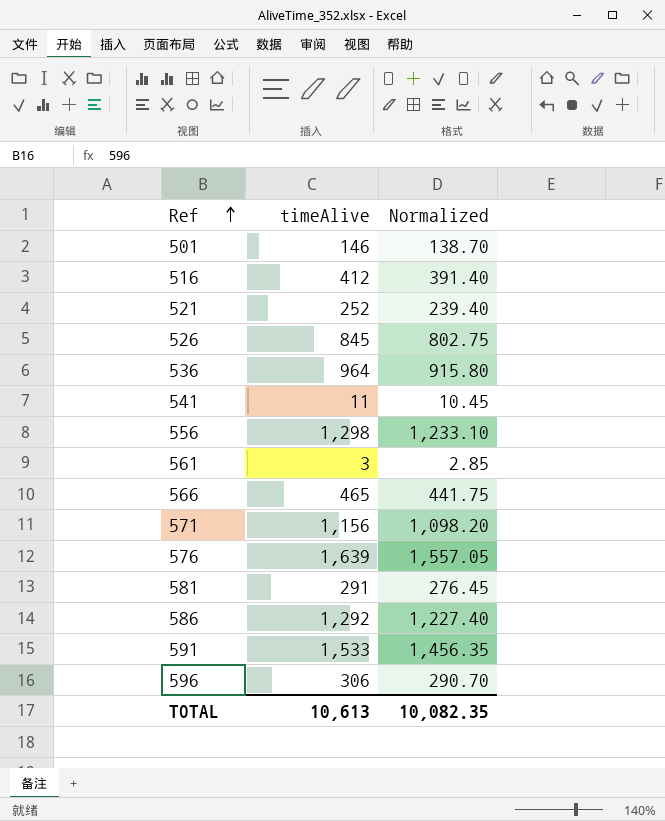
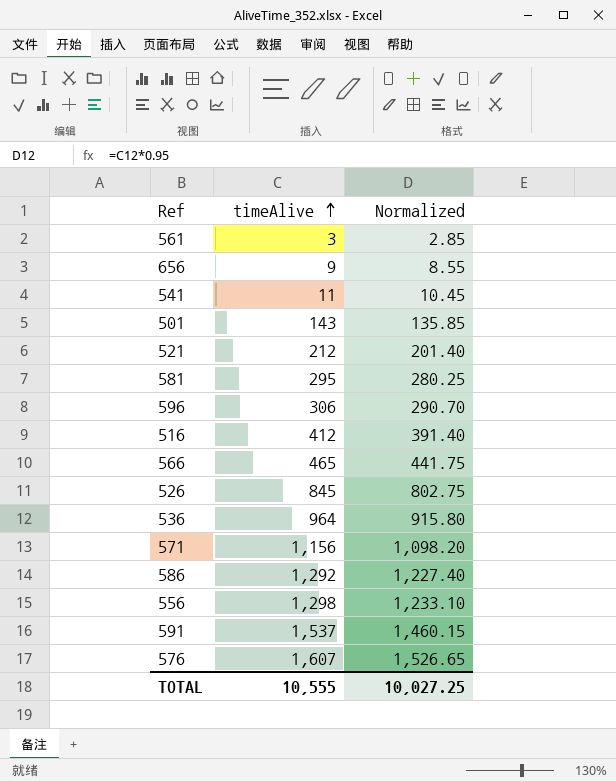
row order: Ref ascending -> timeAlive ascending
row 656: none -> 9 | 8.55
501 | timeAlive: 146 -> 143
501 | Normalized: 138.70 -> 135.85
521 | timeAlive: 252 -> 212
521 | Normalized: 239.40 -> 201.40
581 | timeAlive: 291 -> 295
581 | Normalized: 276.45 -> 280.25
591 | timeAlive: 1,533 -> 1,537
591 | Normalized: 1,456.35 -> 1,460.15
576 | timeAlive: 1,639 -> 1,607
576 | Normalized: 1,557.05 -> 1,526.65
TOTAL | timeAlive: 10,613 -> 10,555
TOTAL | Normalized: 10,082.35 -> 10,027.25

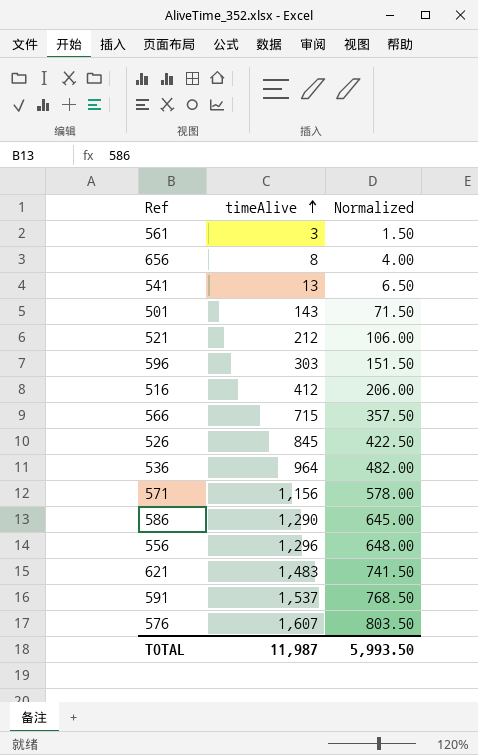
column Normalized | formula: [timeAlive] * 0.95 -> [timeAlive] * 0.5
row 581: 295 | 280.25 -> none
656 | timeAlive: 9 -> 8
541 | timeAlive: 11 -> 13
596 | timeAlive: 306 -> 303
566 | timeAlive: 465 -> 715
586 | timeAlive: 1,292 -> 1,290
556 | timeAlive: 1,298 -> 1,296
row 621: none -> 1,483 | 741.50
TOTAL | timeAlive: 10,555 -> 11,987
TOTAL | Normalized: 10,027.25 -> 5,993.50

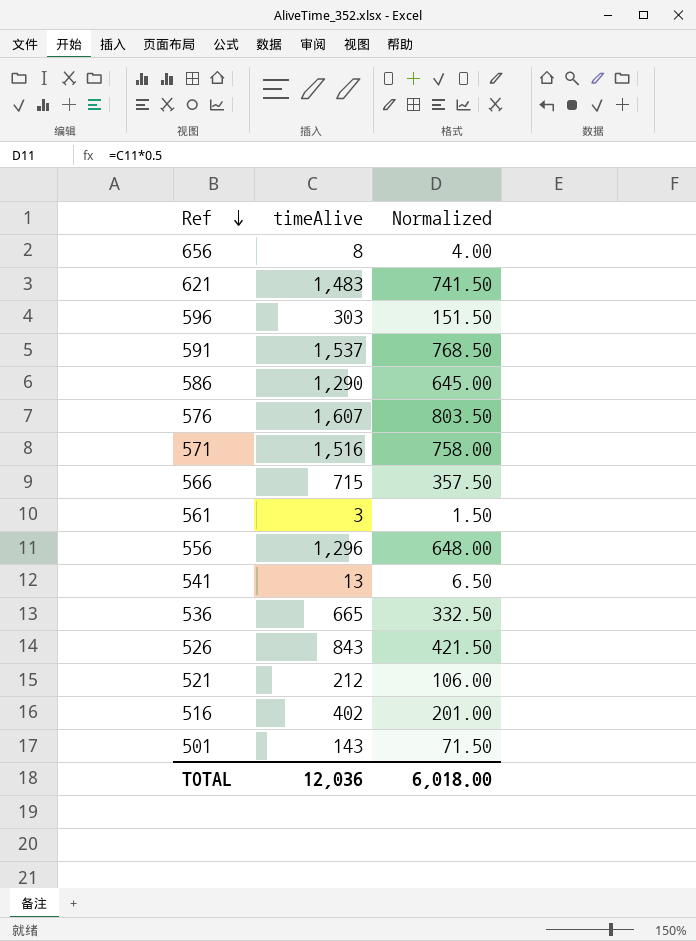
row order: timeAlive ascending -> Ref descending
571 | timeAlive: 1,156 -> 1,516
571 | Normalized: 578.00 -> 758.00
536 | timeAlive: 964 -> 665
536 | Normalized: 482.00 -> 332.50
526 | timeAlive: 845 -> 843
526 | Normalized: 422.50 -> 421.50
516 | timeAlive: 412 -> 402
516 | Normalized: 206.00 -> 201.00
TOTAL | timeAlive: 11,987 -> 12,036
TOTAL | Normalized: 5,993.50 -> 6,018.00

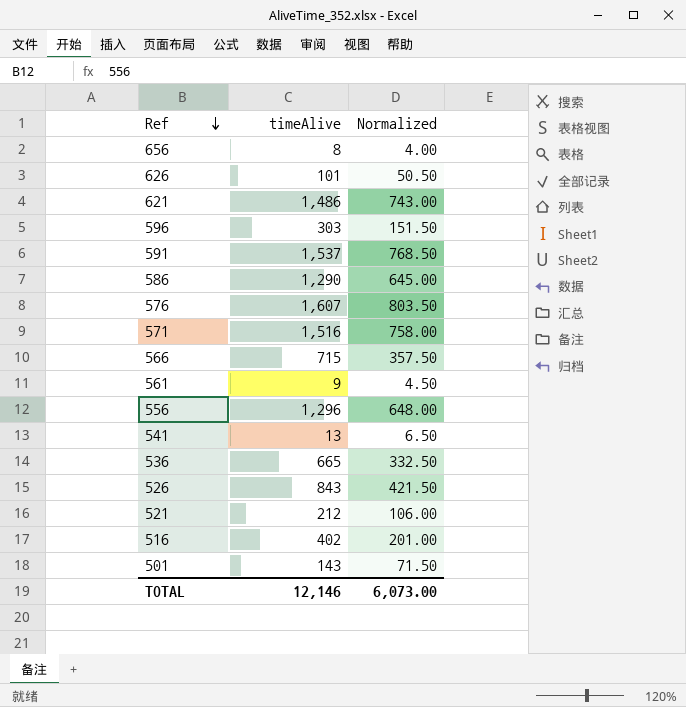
row 626: none -> 101 | 50.50
621 | timeAlive: 1,483 -> 1,486
621 | Normalized: 741.50 -> 743.00
561 | timeAlive: 3 -> 9
561 | Normalized: 1.50 -> 4.50
TOTAL | timeAlive: 12,036 -> 12,146
TOTAL | Normalized: 6,018.00 -> 6,073.00

